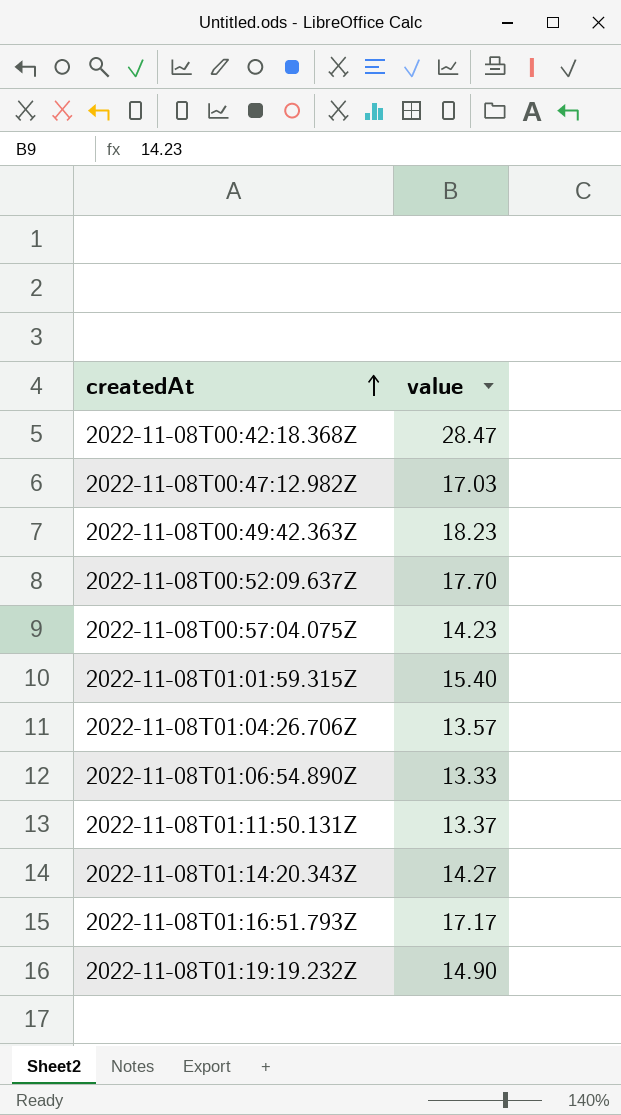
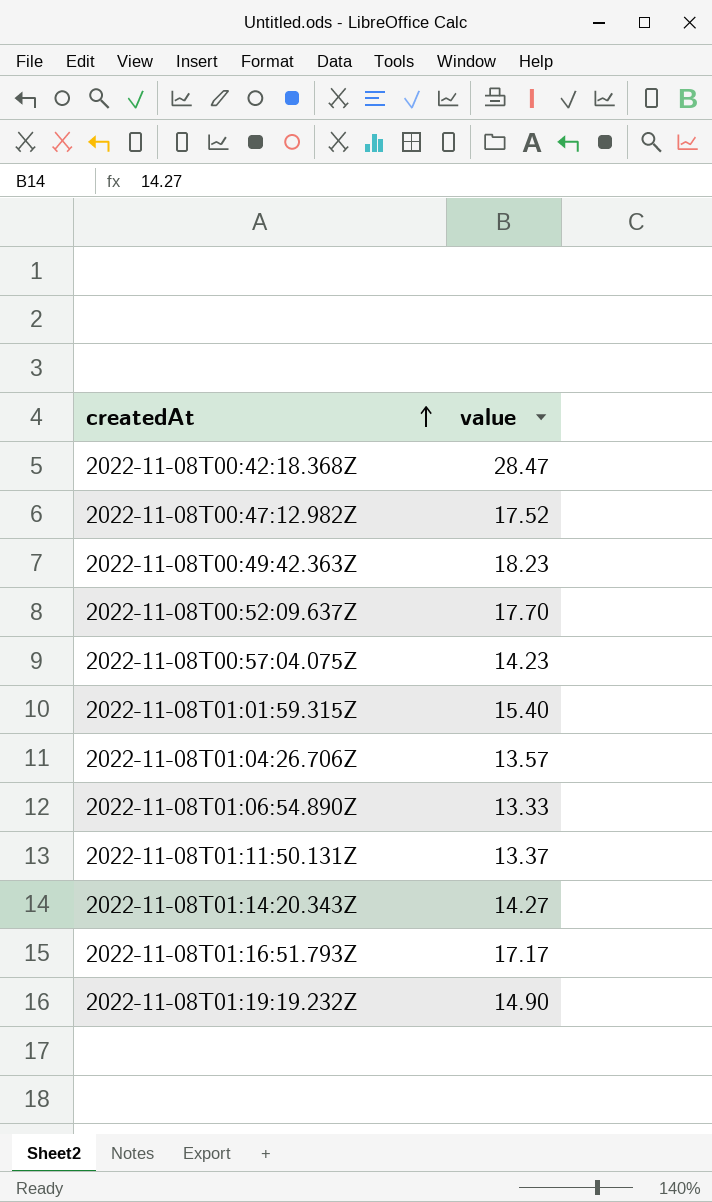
2022-11-08T00:47:12.982Z | value: 17.03 -> 17.52

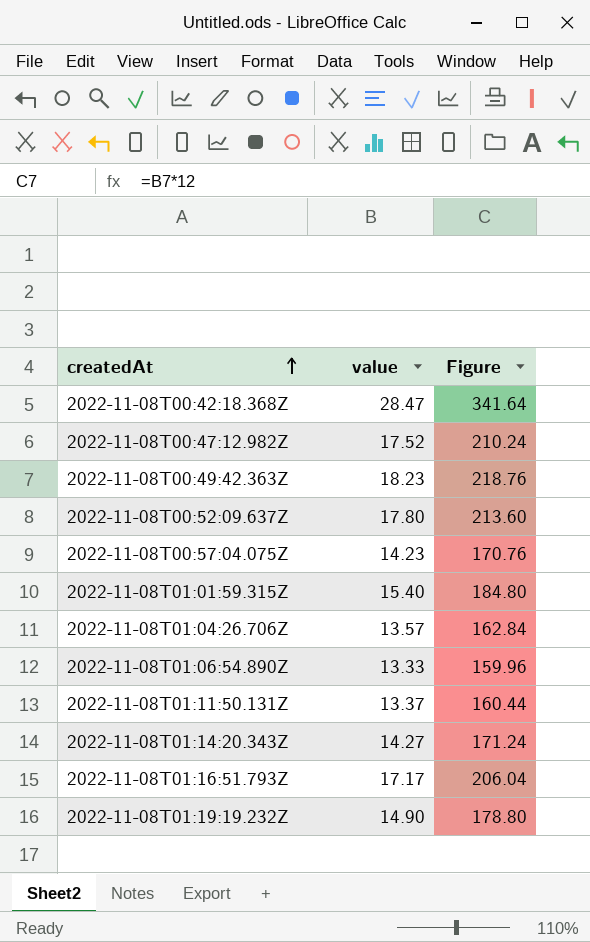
column Figure | formula: none -> [value] * 12
2022-11-08T00:52:09.637Z | value: 17.70 -> 17.80

